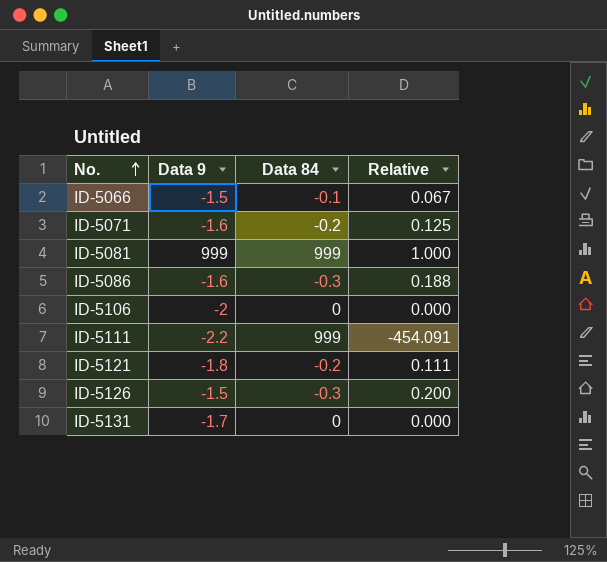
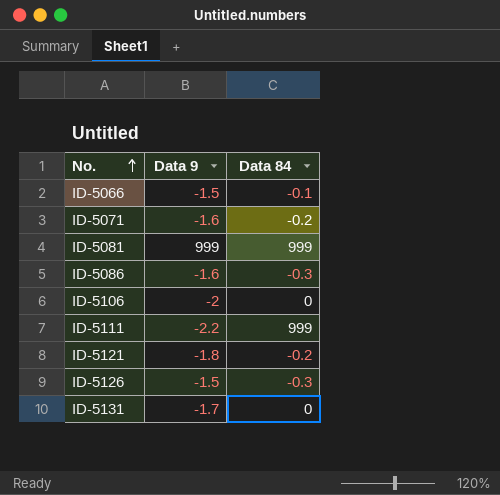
column Relative | formula: [Data 84] / [Data 9] -> none

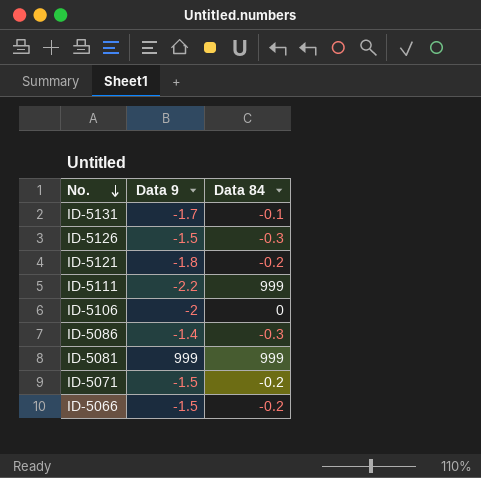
row order: No. ascending -> No. descending
ID-5131 | Data 84: 0 -> -0.1
ID-5086 | Data 9: -1.6 -> -1.4
ID-5071 | Data 9: -1.6 -> -1.5
ID-5066 | Data 84: -0.1 -> -0.2

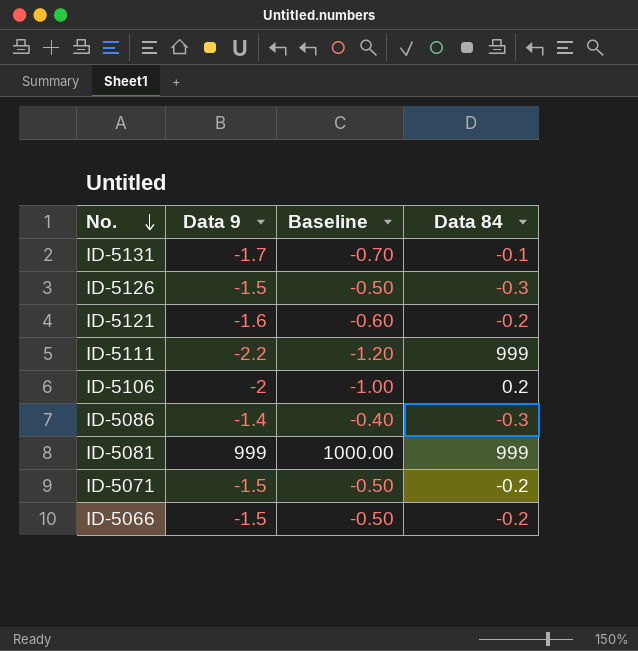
column Baseline | formula: none -> [Data 9] + 1
ID-5121 | Data 9: -1.8 -> -1.6
ID-5106 | Data 84: 0 -> 0.2

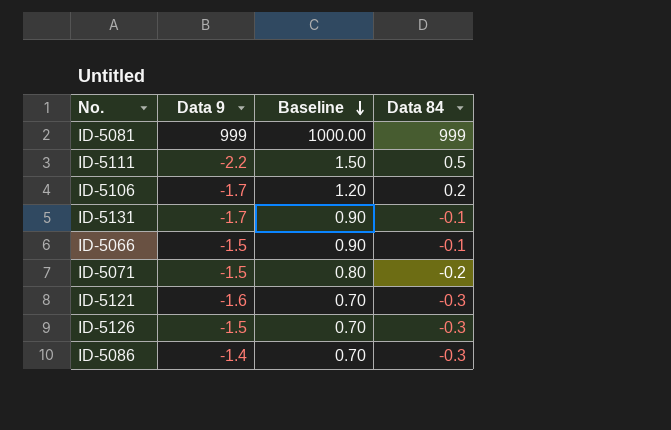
row order: No. descending -> Baseline descending
column Baseline | formula: [Data 9] + 1 -> [Data 84] + 1
ID-5111 | Data 84: 999 -> 0.5
ID-5106 | Data 9: -2 -> -1.7
ID-5066 | Data 84: -0.2 -> -0.1
ID-5121 | Data 84: -0.2 -> -0.3

